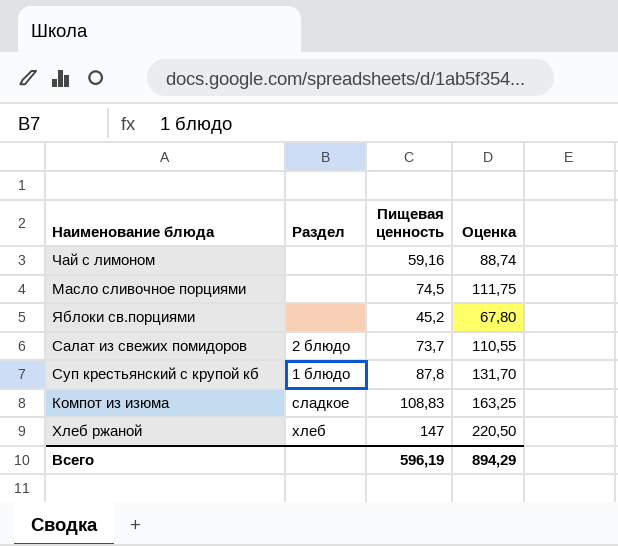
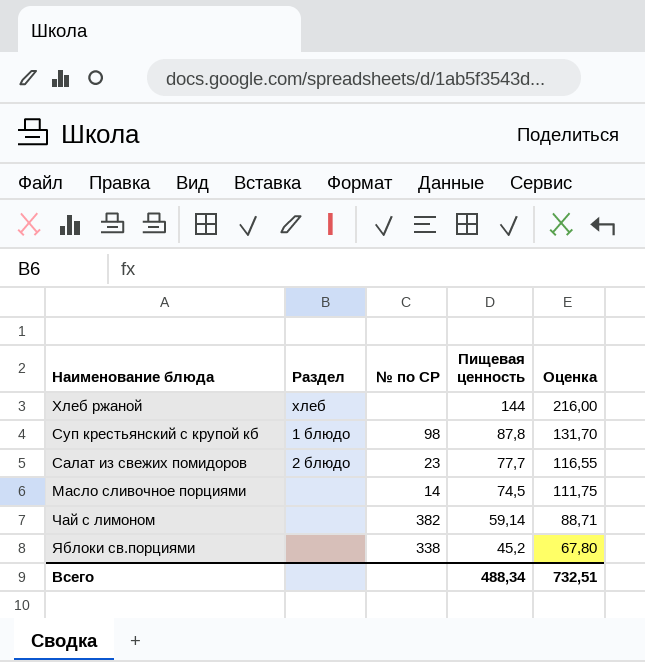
row order: none -> Пищевая ценность descending
column № по СР | position: none -> 3
row Компот из изюма: сладкое | 108,83 | 163,25 -> none
Хлеб ржаной | Пищевая ценность: 147 -> 144
Хлеб ржаной | Оценка: 220,50 -> 216,00
Салат из свежих помидоров | Пищевая ценность: 73,7 -> 77,7
Салат из свежих помидоров | Оценка: 110,55 -> 116,55
Чай с лимоном | Пищевая ценность: 59,16 -> 59,14
Чай с лимоном | Оценка: 88,74 -> 88,71
Всего | Пищевая ценность: 596,19 -> 488,34
Всего | Оценка: 894,29 -> 732,51

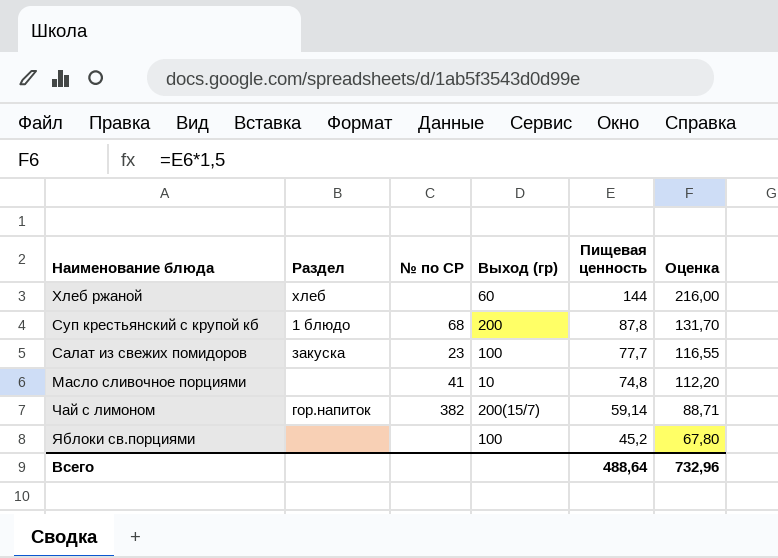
column Выход (гр) | position: none -> 4
Суп крестьянский с крупой кб | № по СР: 98 -> 68
Салат из свежих помидоров | Раздел: 2 блюдо -> закуска
Масло сливочное порциями | № по СР: 14 -> 41
Масло сливочное порциями | Пищевая ценность: 74,5 -> 74,8
Масло сливочное порциями | Оценка: 111,75 -> 112,20
Чай с лимоном | Раздел: none -> гор.напиток
Яблоки св.порциями | № по СР: 338 -> none
Всего | Пищевая ценность: 488,34 -> 488,64
Всего | Оценка: 732,51 -> 732,96

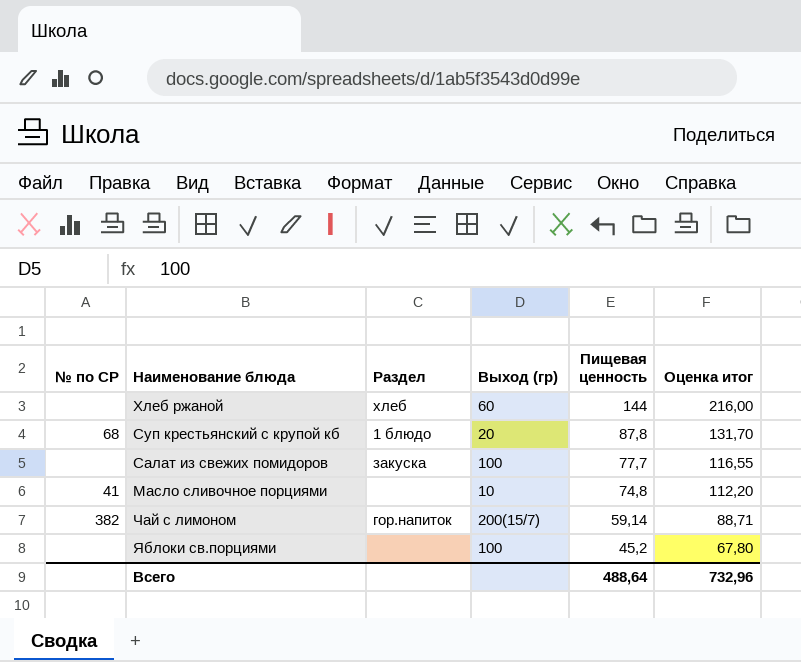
column № по СР | position: 3 -> 1
column name: Оценка -> Оценка итог
Суп крестьянский с крупой кб | Выход (гр): 200 -> 20
Салат из свежих помидоров | № по СР: 23 -> none

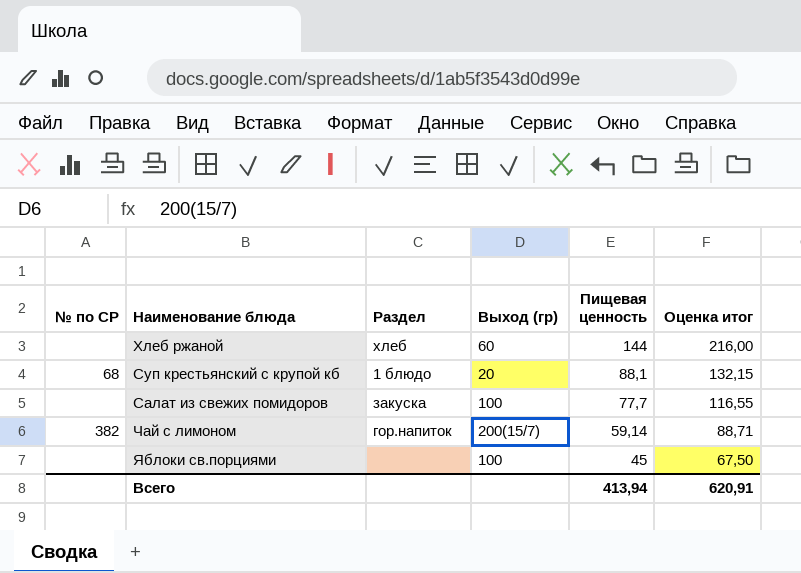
row Масло сливочное порциями: 41 | none | 10 | 74,8 | 112,20 -> none
Суп крестьянский с крупой кб | Пищевая ценность: 87,8 -> 88,1
Суп крестьянский с крупой кб | Оценка итог: 131,70 -> 132,15
Яблоки св.порциями | Пищевая ценность: 45,2 -> 45
Яблоки св.порциями | Оценка итог: 67,80 -> 67,50
Всего | Пищевая ценность: 488,64 -> 413,94
Всего | Оценка итог: 732,96 -> 620,91

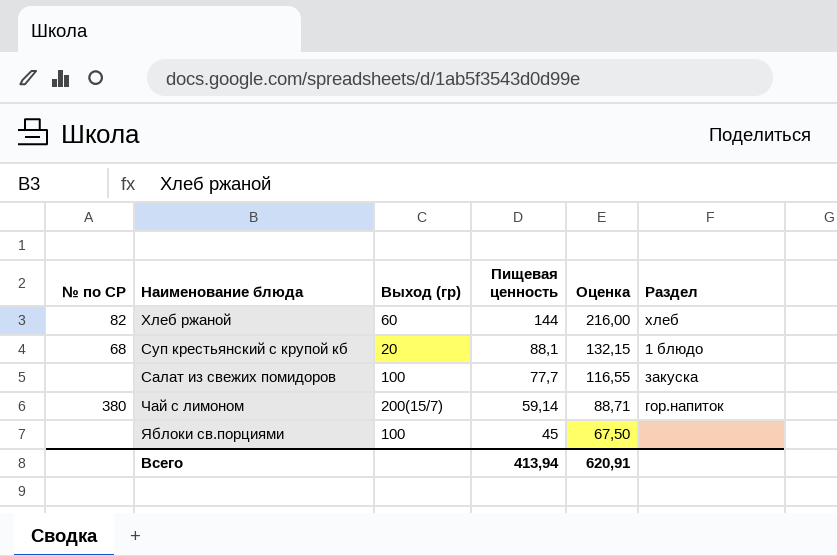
column name: Оценка итог -> Оценка
column Раздел | position: 3 -> 6
Хлеб ржаной | № по СР: none -> 82
Чай с лимоном | № по СР: 382 -> 380

